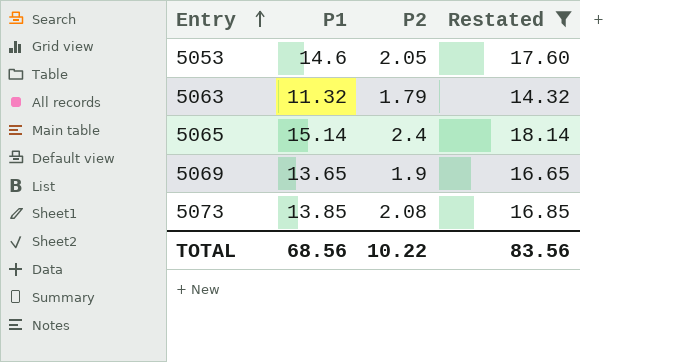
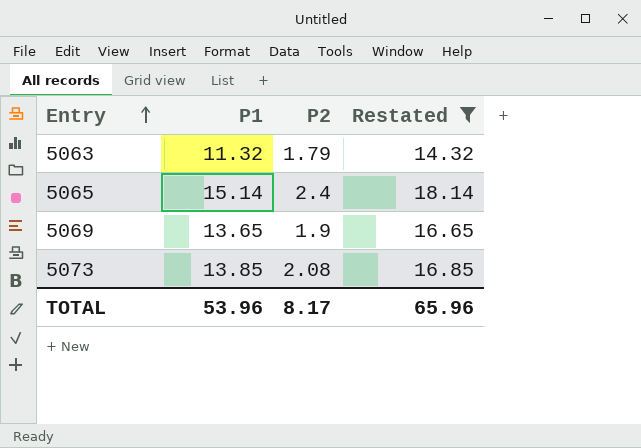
row 5053: 14.6 | 2.05 | 17.60 -> none
TOTAL | P1: 68.56 -> 53.96
TOTAL | P2: 10.22 -> 8.17
TOTAL | Restated: 83.56 -> 65.96

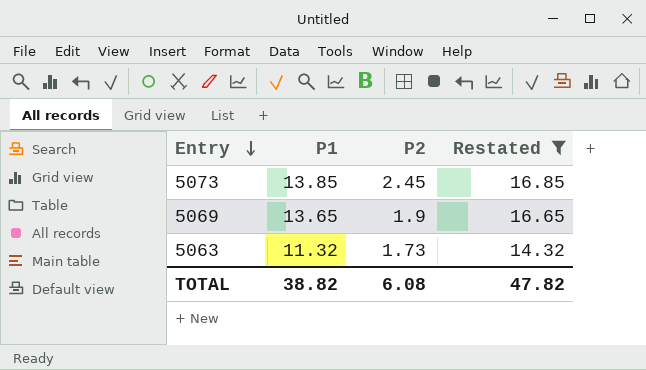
row order: Entry ascending -> Entry descending
row 5065: 15.14 | 2.4 | 18.14 -> none
5073 | P2: 2.08 -> 2.45
5063 | P2: 1.79 -> 1.73
TOTAL | P1: 53.96 -> 38.82
TOTAL | P2: 8.17 -> 6.08
TOTAL | Restated: 65.96 -> 47.82

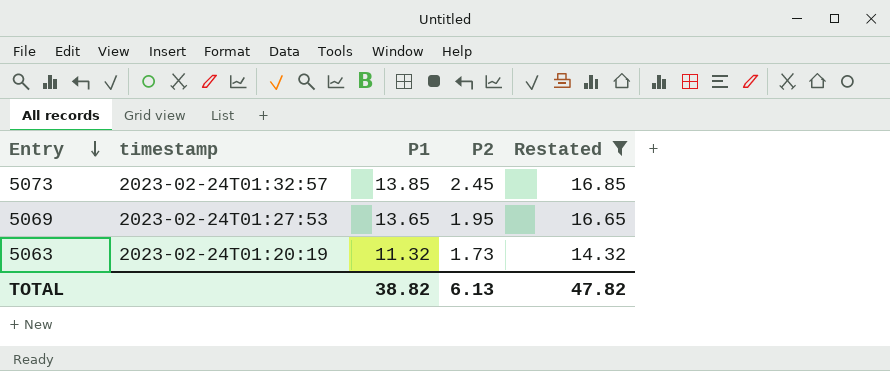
column timestamp | position: none -> 2
5069 | P2: 1.9 -> 1.95
TOTAL | P2: 6.08 -> 6.13

